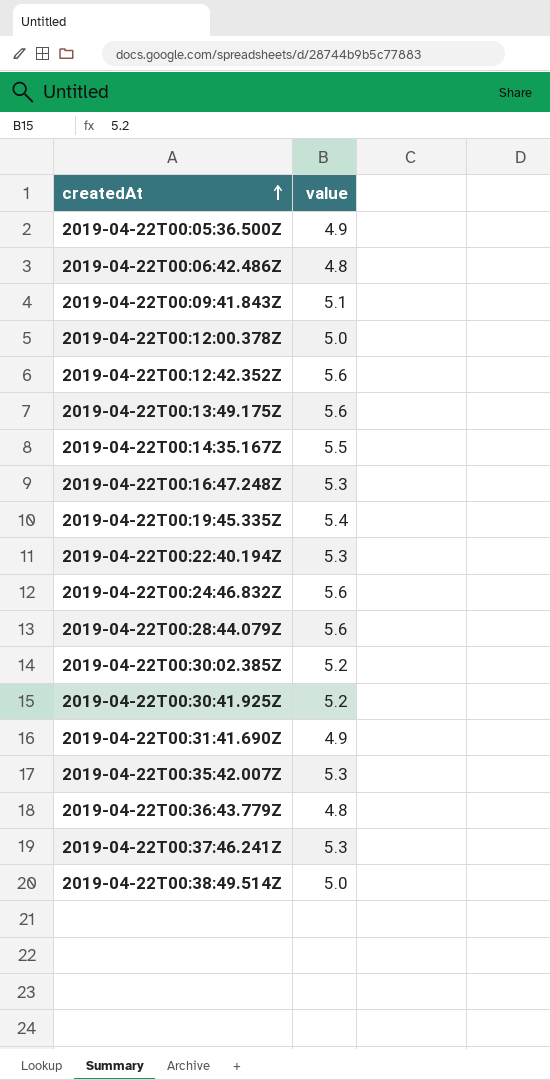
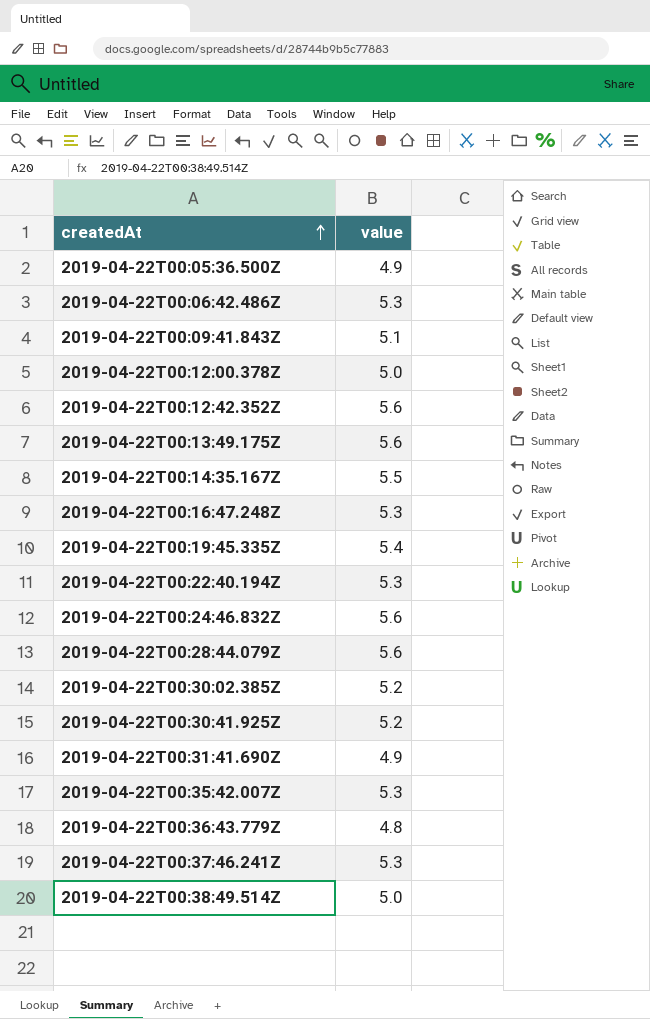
2019-04-22T00:06:42.486Z | value: 4.8 -> 5.3

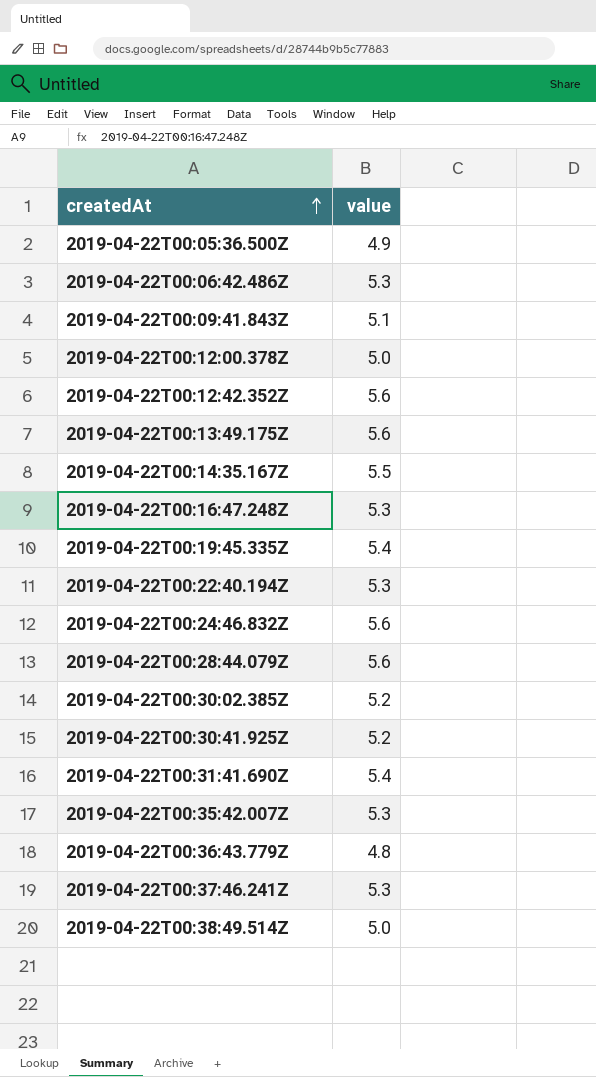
2019-04-22T00:31:41.690Z | value: 4.9 -> 5.4

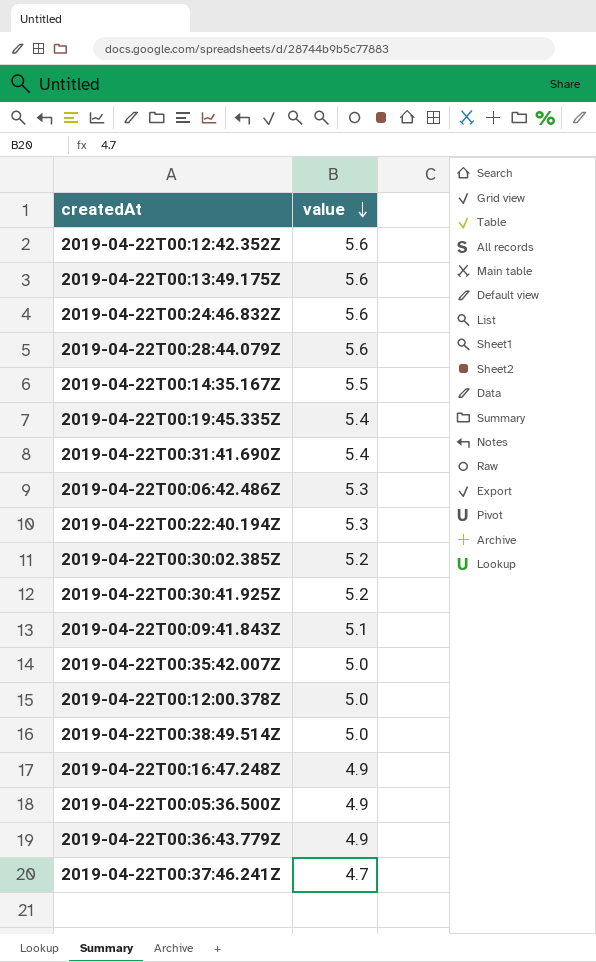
row order: createdAt ascending -> value descending
2019-04-22T00:35:42.007Z | value: 5.3 -> 5.0
2019-04-22T00:16:47.248Z | value: 5.3 -> 4.9
2019-04-22T00:36:43.779Z | value: 4.8 -> 4.9
2019-04-22T00:37:46.241Z | value: 5.3 -> 4.7

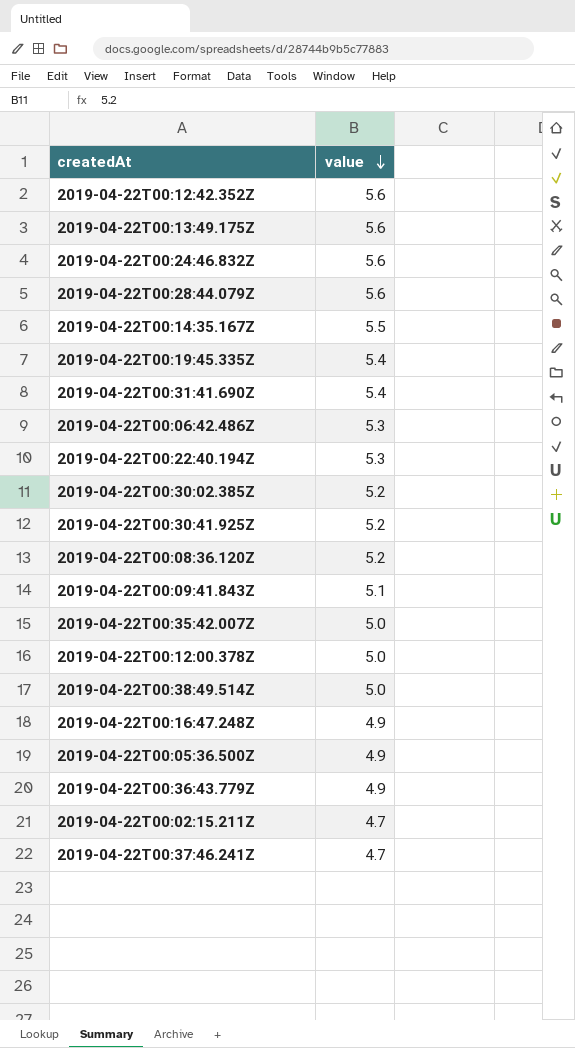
row 2019-04-22T00:08:36.120Z: none -> 5.2
row 2019-04-22T00:02:15.211Z: none -> 4.7

